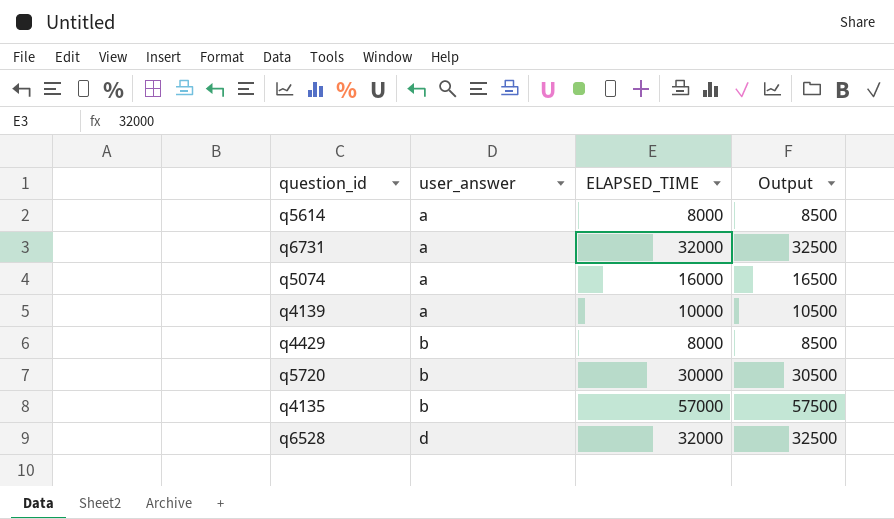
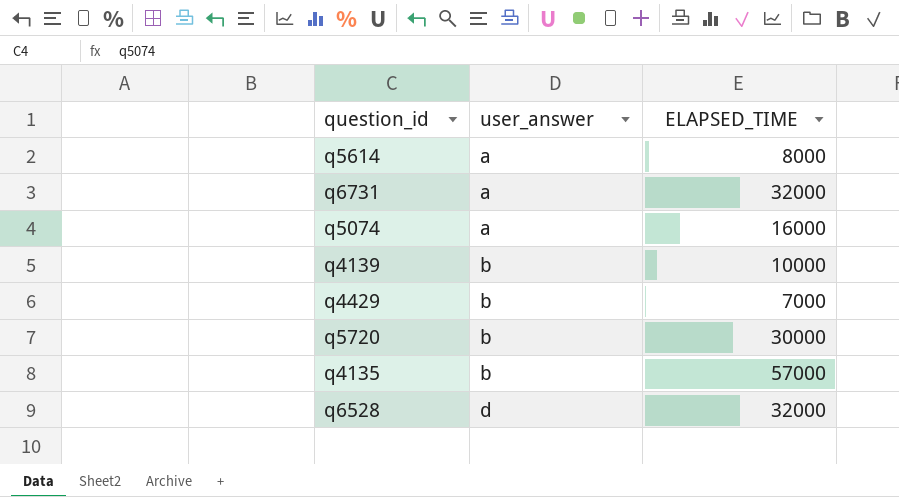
column Output | formula: [ELAPSED_TIME] + 500 -> none
q4139 | user_answer: a -> b
q4429 | ELAPSED_TIME: 8000 -> 7000

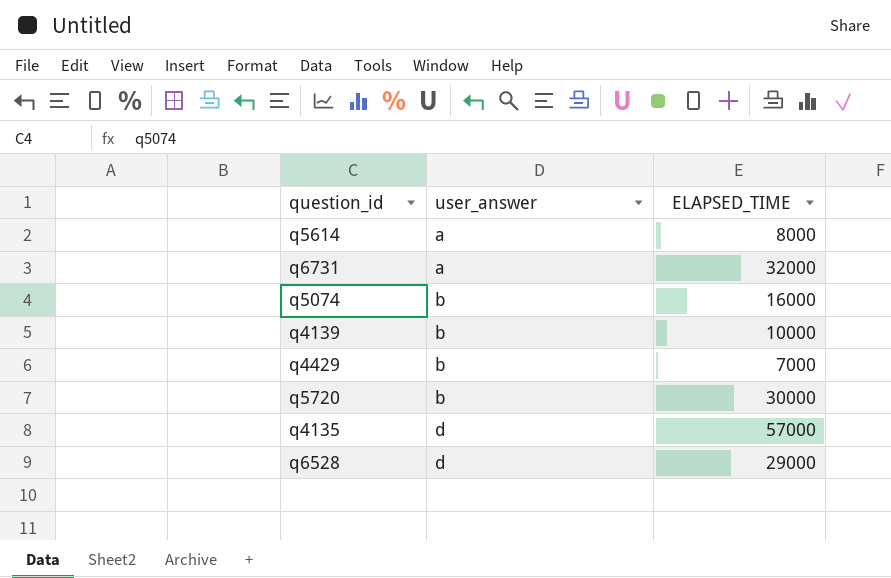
q5074 | user_answer: a -> b
q4135 | user_answer: b -> d
q6528 | ELAPSED_TIME: 32000 -> 29000

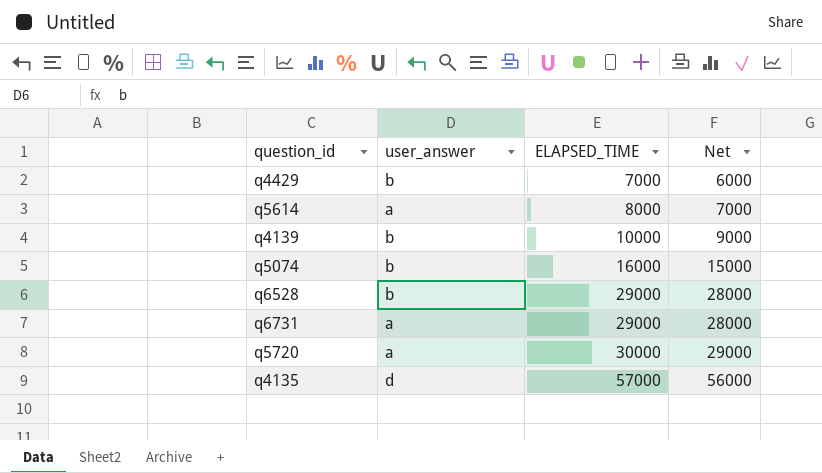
row order: user_answer ascending -> ELAPSED_TIME ascending
column Net | formula: none -> [ELAPSED_TIME] - 1000
q6528 | user_answer: d -> b
q6731 | ELAPSED_TIME: 32000 -> 29000
q5720 | user_answer: b -> a

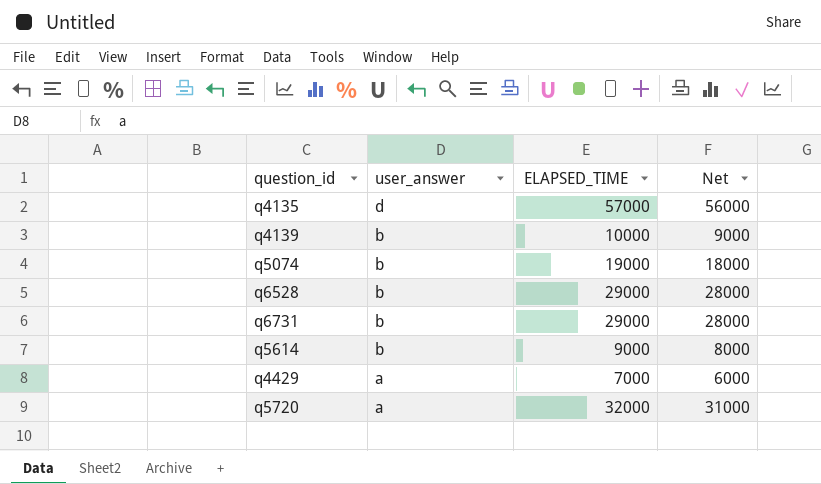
row order: ELAPSED_TIME ascending -> user_answer descending
q5074 | ELAPSED_TIME: 16000 -> 19000
q5074 | Net: 15000 -> 18000
q6731 | user_answer: a -> b
q5614 | user_answer: a -> b
q5614 | ELAPSED_TIME: 8000 -> 9000
q5614 | Net: 7000 -> 8000
q4429 | user_answer: b -> a
q5720 | ELAPSED_TIME: 30000 -> 32000
q5720 | Net: 29000 -> 31000

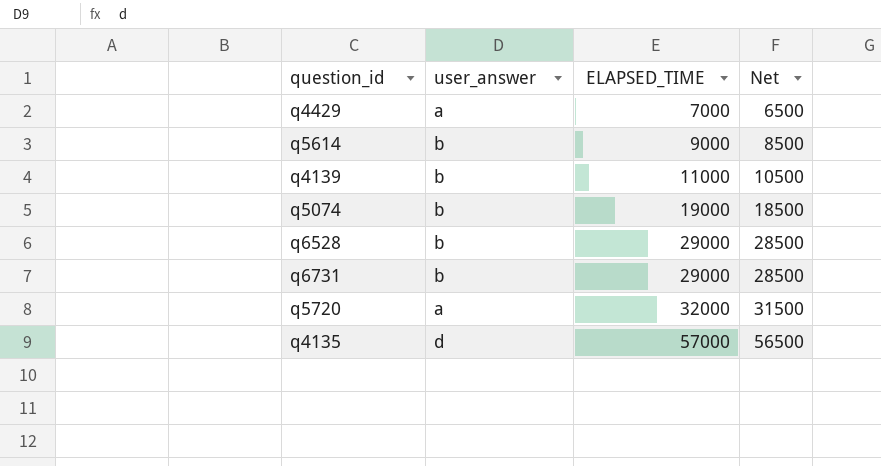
row order: user_answer descending -> ELAPSED_TIME ascending
column Net | formula: [ELAPSED_TIME] - 1000 -> [ELAPSED_TIME] - 500
q4139 | ELAPSED_TIME: 10000 -> 11000

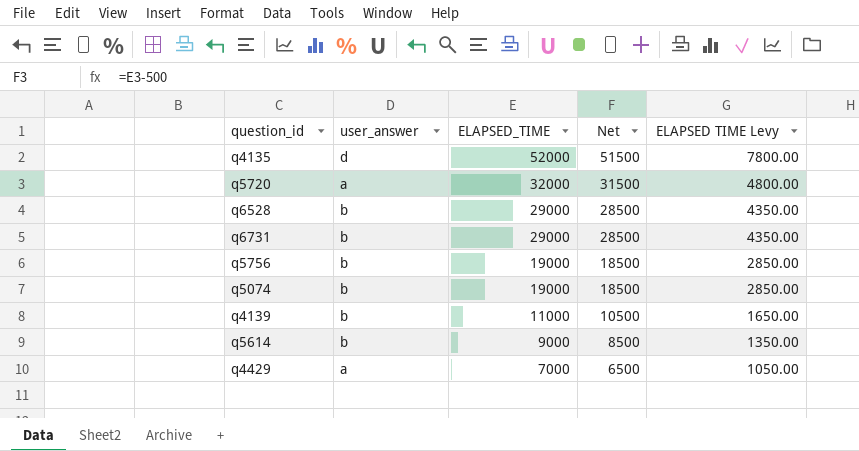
row order: ELAPSED_TIME ascending -> ELAPSED_TIME descending
column ELAPSED TIME Levy | formula: none -> [ELAPSED_TIME] * 0.15
q4135 | ELAPSED_TIME: 57000 -> 52000
q4135 | Net: 56500 -> 51500
row q5756: none -> b | 19000 | 18500 | 2850.00

